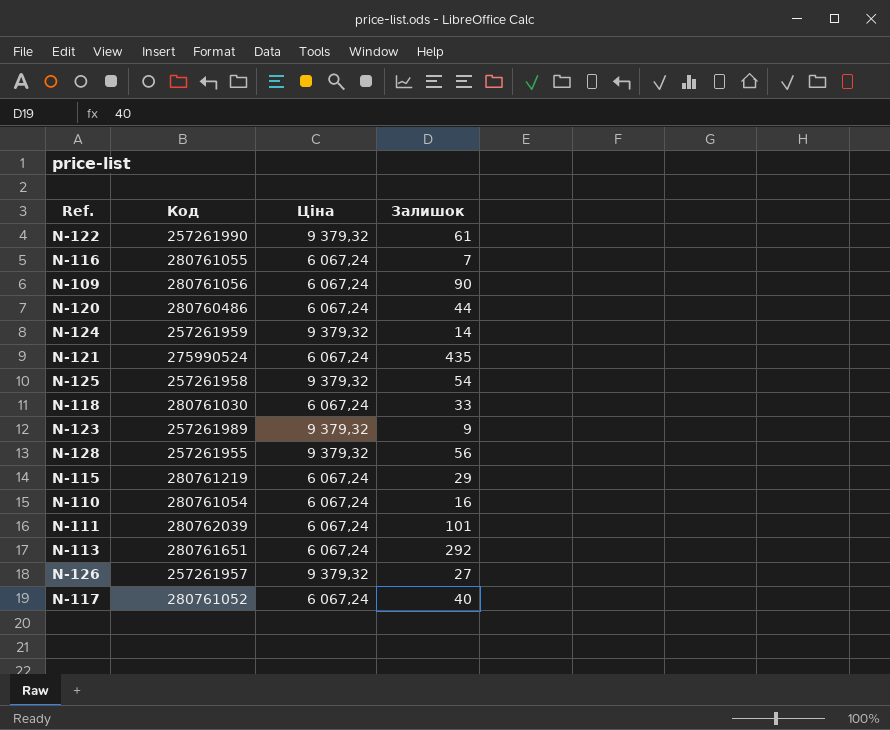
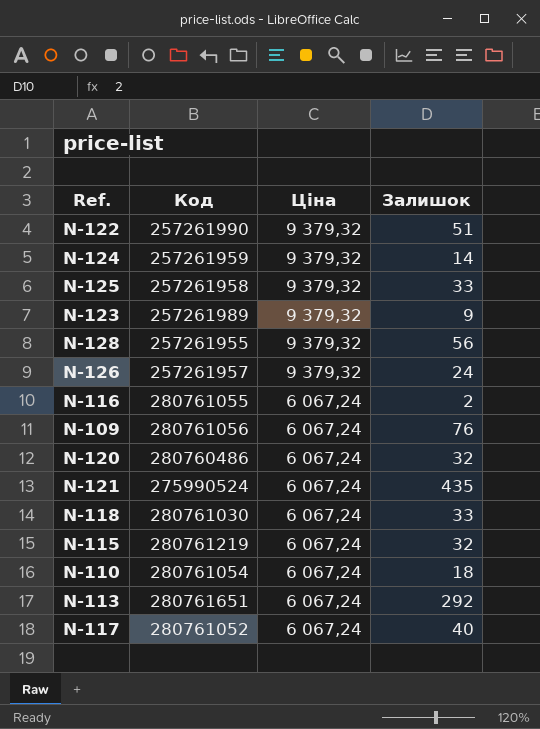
row order: none -> Ціна descending
row N-111: 280762039 | 6 067,24 | 101 -> none
N-122 | Залишок: 61 -> 51
N-125 | Залишок: 54 -> 33
N-126 | Залишок: 27 -> 24
N-116 | Залишок: 7 -> 2
N-109 | Залишок: 90 -> 76
N-120 | Залишок: 44 -> 32
N-115 | Залишок: 29 -> 32
N-110 | Залишок: 16 -> 18

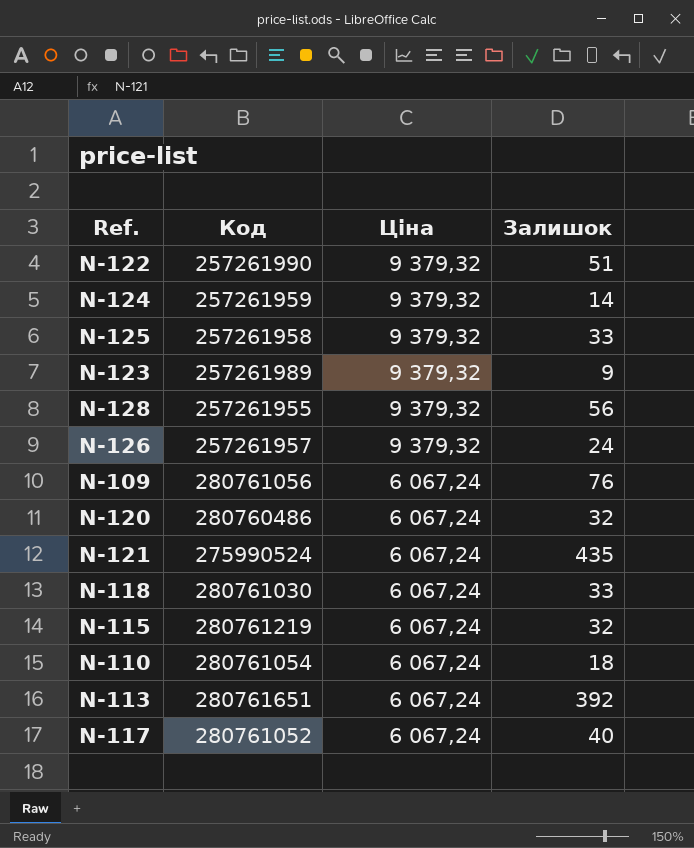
row N-116: 280761055 | 6 067,24 | 2 -> none
N-113 | Залишок: 292 -> 392

